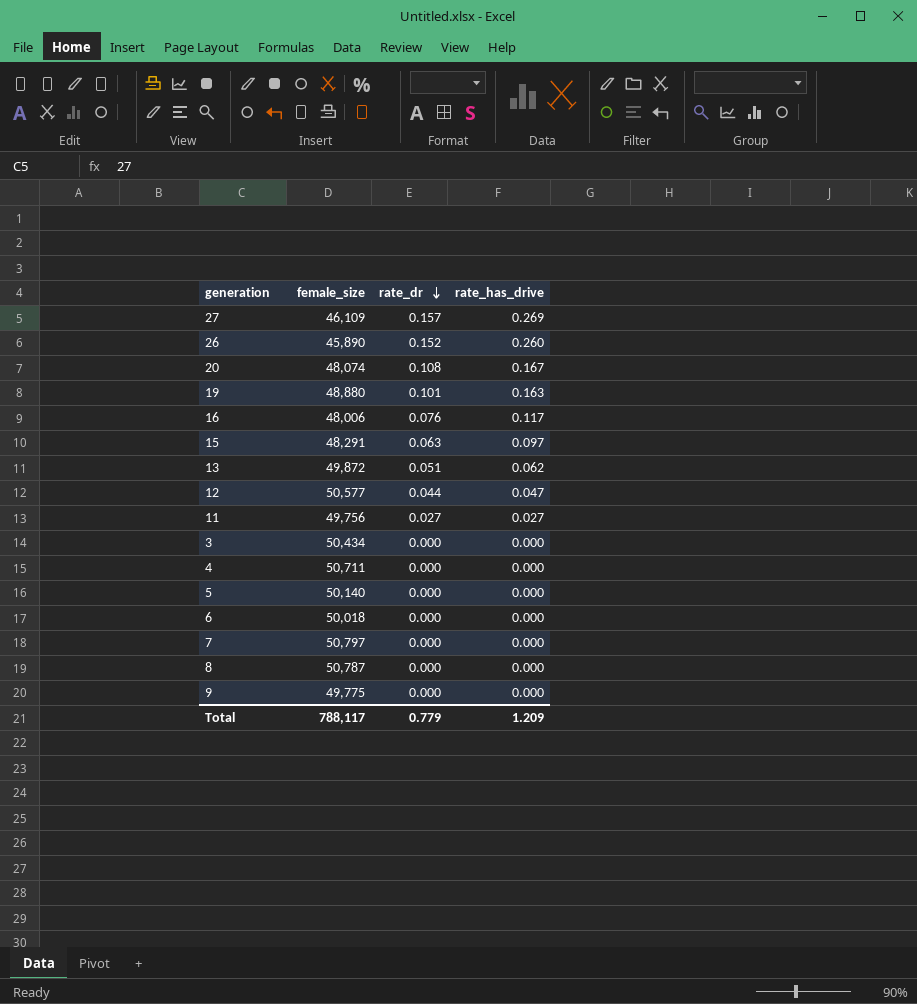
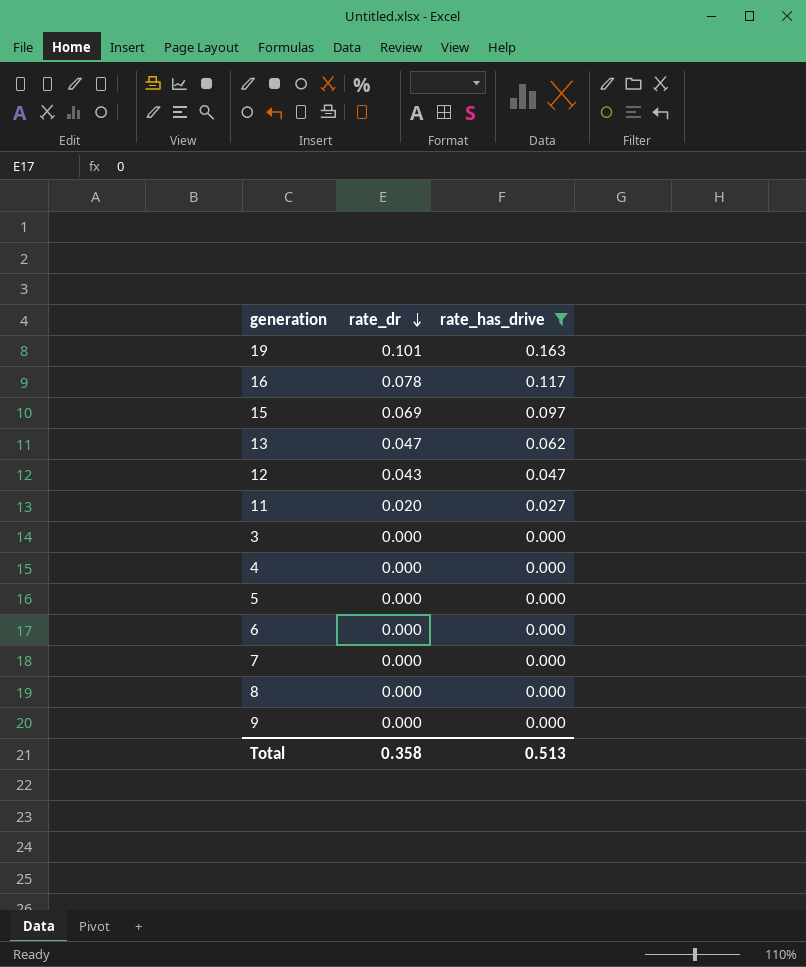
filter: none -> rate_has_drive <= 0.163
column female_size | position: 2 -> none
16 | rate_dr: 0.076 -> 0.078
15 | rate_dr: 0.063 -> 0.069
13 | rate_dr: 0.051 -> 0.047
12 | rate_dr: 0.044 -> 0.043
11 | rate_dr: 0.027 -> 0.020
Total | rate_dr: 0.779 -> 0.358
Total | rate_has_drive: 1.209 -> 0.513

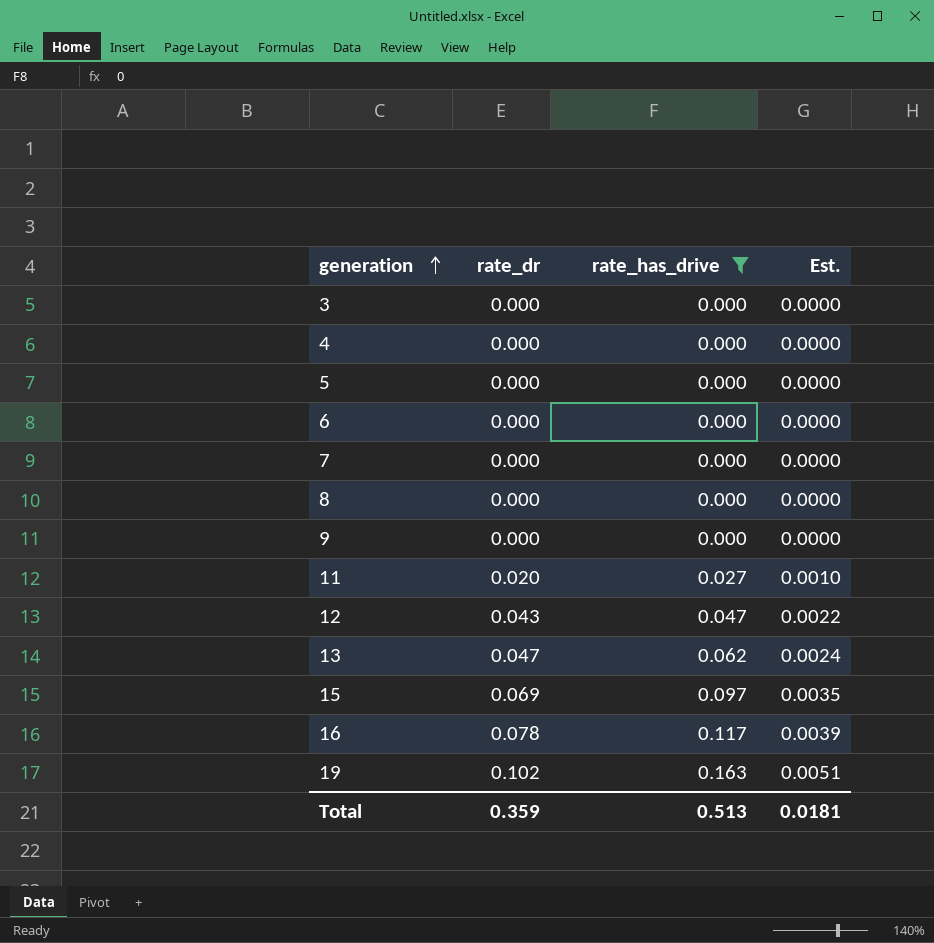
row order: rate_dr descending -> generation ascending
column Est. | formula: none -> [rate_dr] * 0.05
19 | rate_dr: 0.101 -> 0.102
Total | rate_dr: 0.358 -> 0.359

